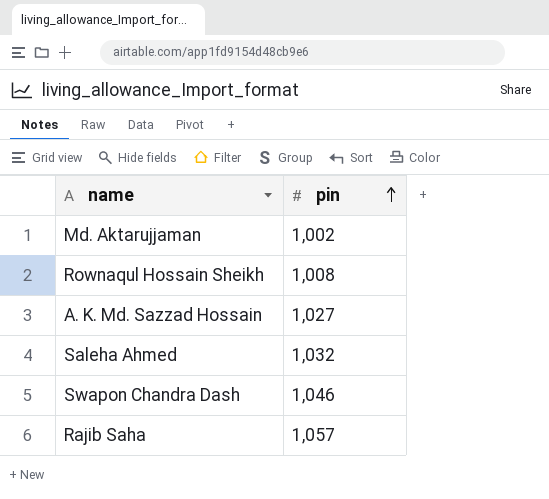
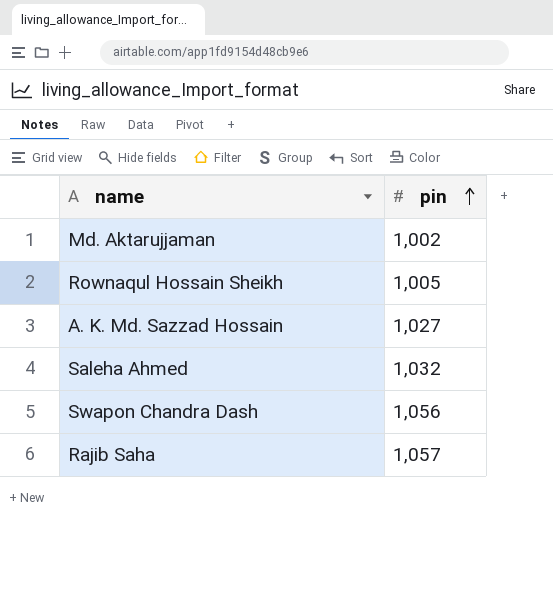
Rownaqul Hossain Sheikh | pin: 1,008 -> 1,005
Swapon Chandra Dash | pin: 1,046 -> 1,056

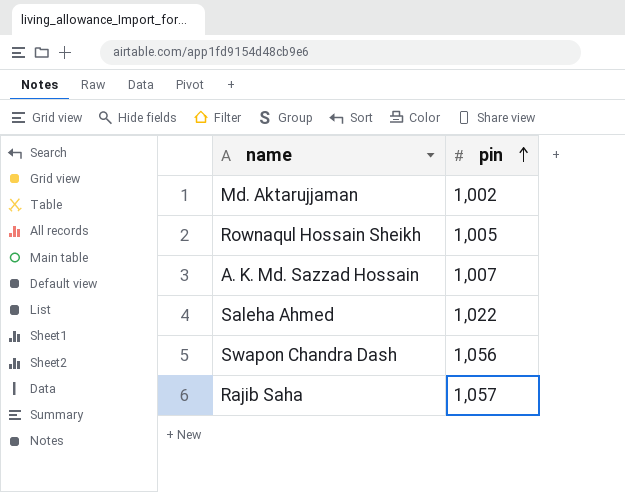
A. K. Md. Sazzad Hossain | pin: 1,027 -> 1,007
Saleha Ahmed | pin: 1,032 -> 1,022

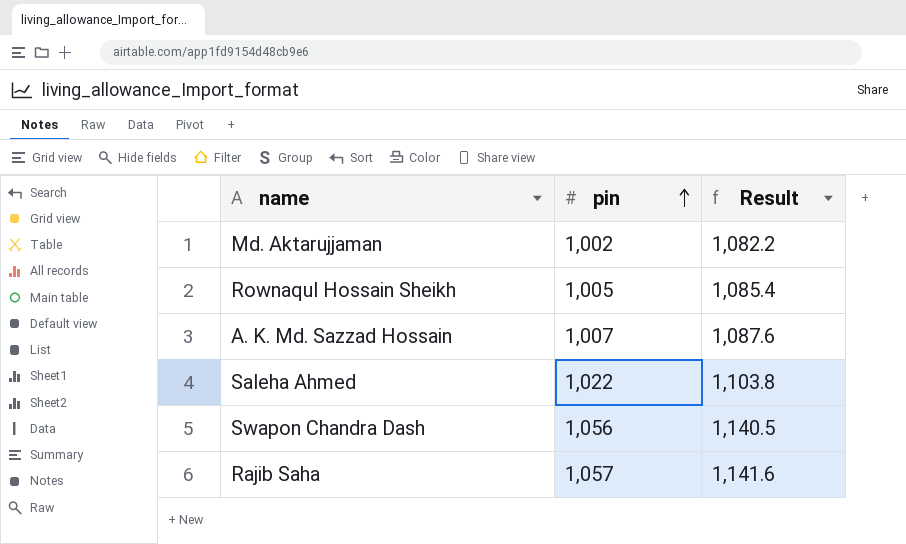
column Result | formula: none -> [pin] * 1.08

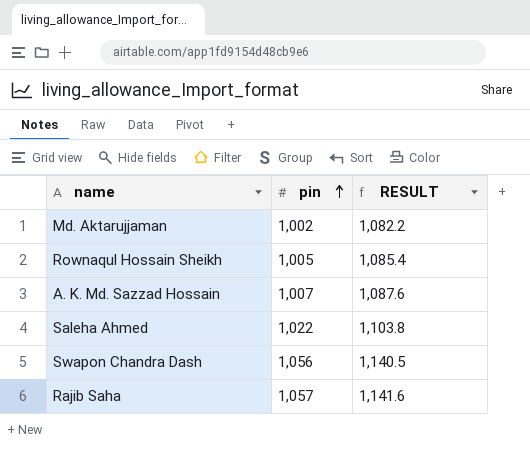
column name: Result -> RESULT

